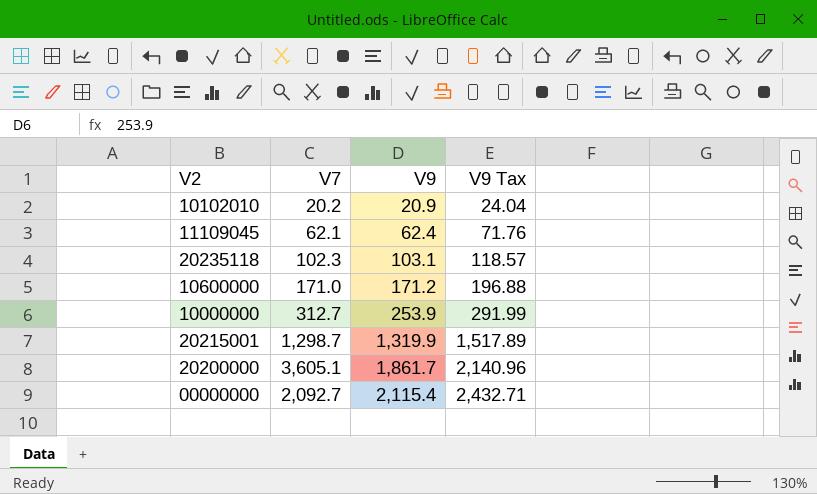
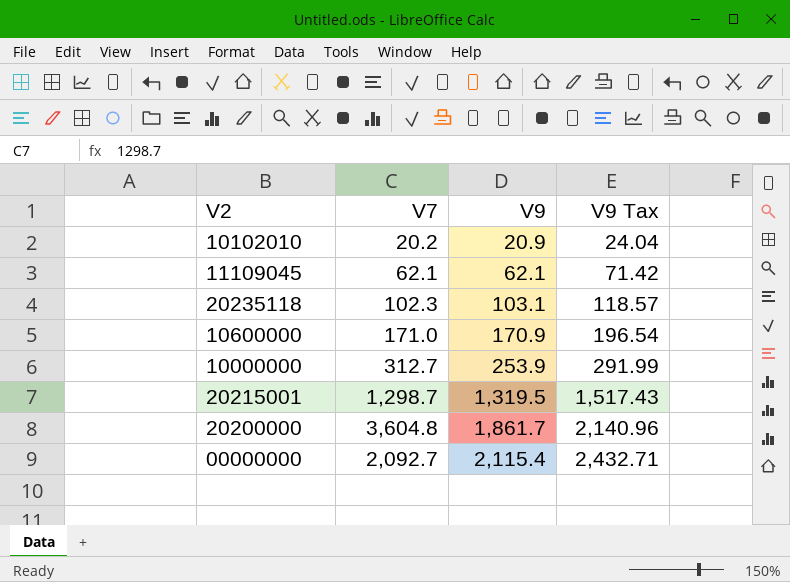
11109045 | V9: 62.4 -> 62.1
11109045 | V9 Tax: 71.76 -> 71.42
10600000 | V9: 171.2 -> 170.9
10600000 | V9 Tax: 196.88 -> 196.54
20215001 | V9: 1,319.9 -> 1,319.5
20215001 | V9 Tax: 1,517.89 -> 1,517.43
20200000 | V7: 3,605.1 -> 3,604.8

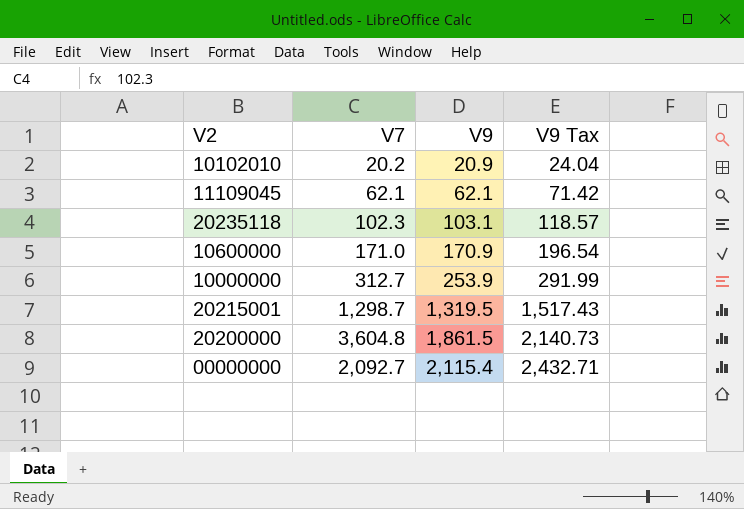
20200000 | V9: 1,861.7 -> 1,861.5
20200000 | V9 Tax: 2,140.96 -> 2,140.73

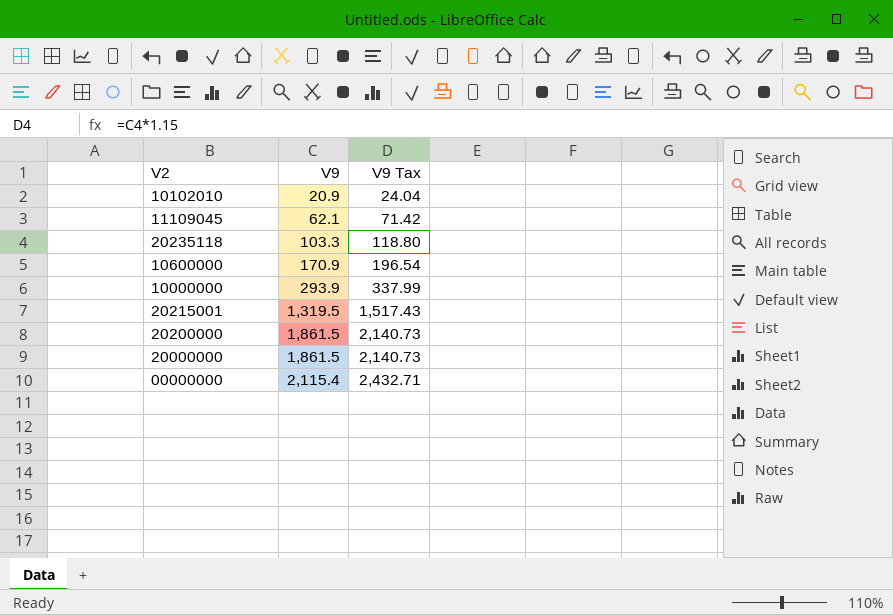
column V7 | position: 2 -> none
20235118 | V9: 103.1 -> 103.3
20235118 | V9 Tax: 118.57 -> 118.80
10000000 | V9: 253.9 -> 293.9
10000000 | V9 Tax: 291.99 -> 337.99
row 20000000: none -> 1,861.5 | 2,140.73

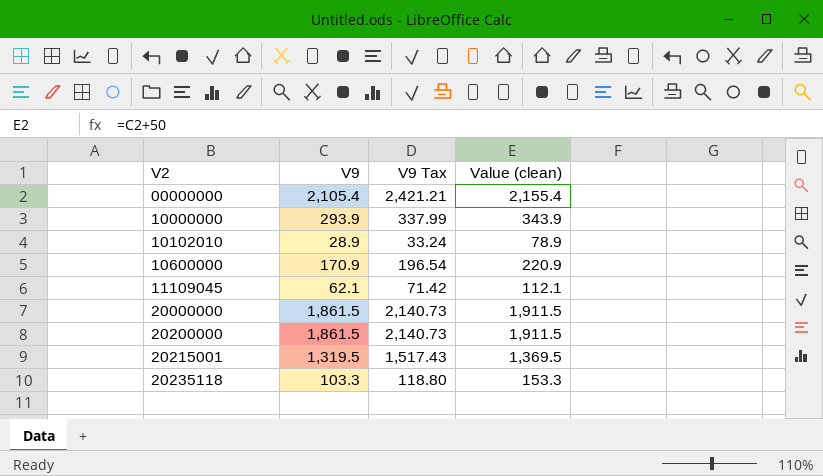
row order: V9 ascending -> V2 ascending
column Value (clean) | formula: none -> [V9] + 50
00000000 | V9: 2,115.4 -> 2,105.4
00000000 | V9 Tax: 2,432.71 -> 2,421.21
10102010 | V9: 20.9 -> 28.9
10102010 | V9 Tax: 24.04 -> 33.24

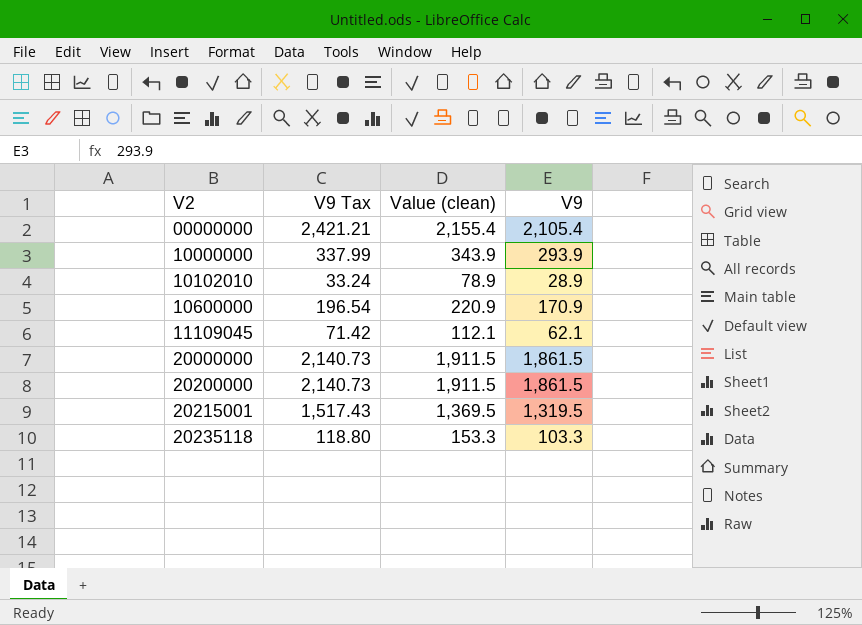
column V9 | position: 2 -> 4

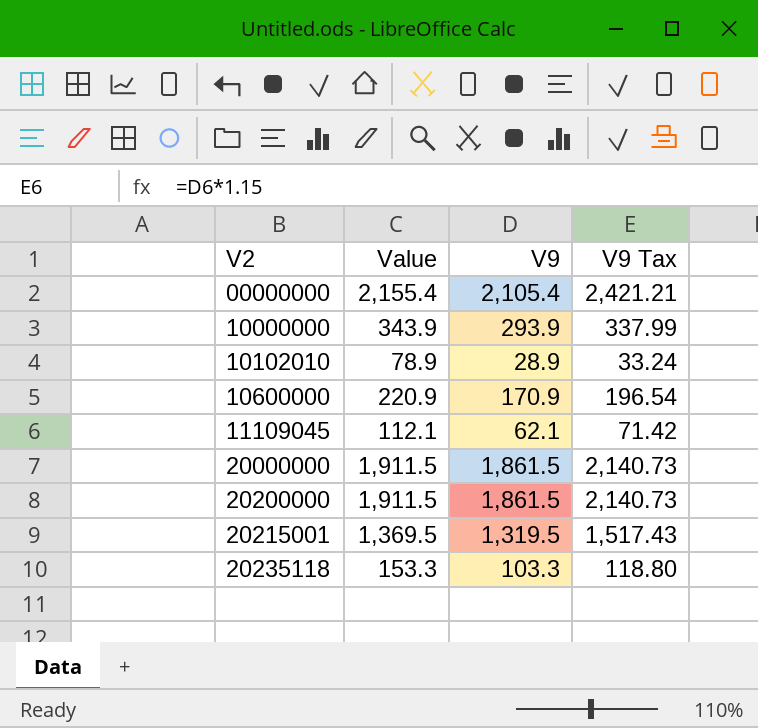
column name: Value (clean) -> Value
column V9 Tax | position: 2 -> 4

